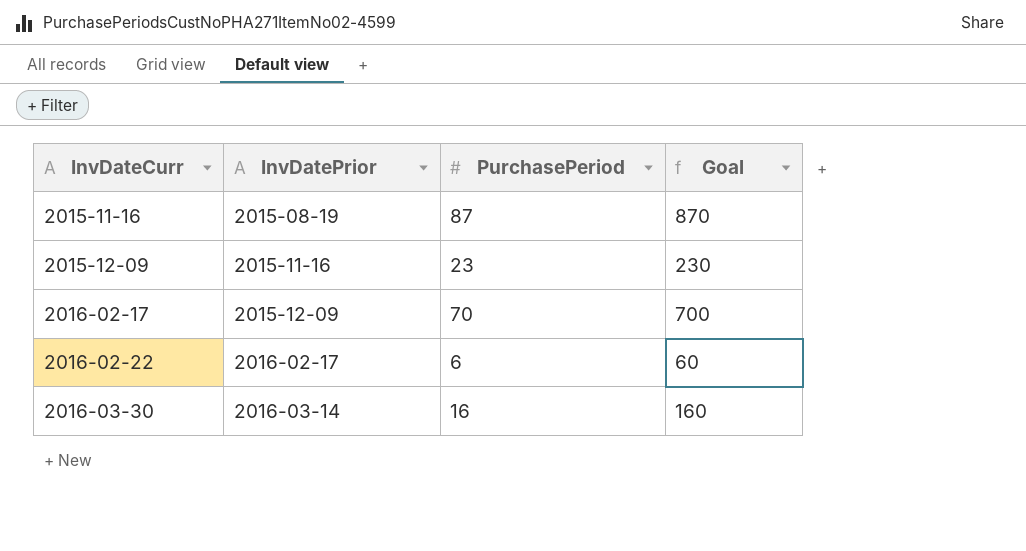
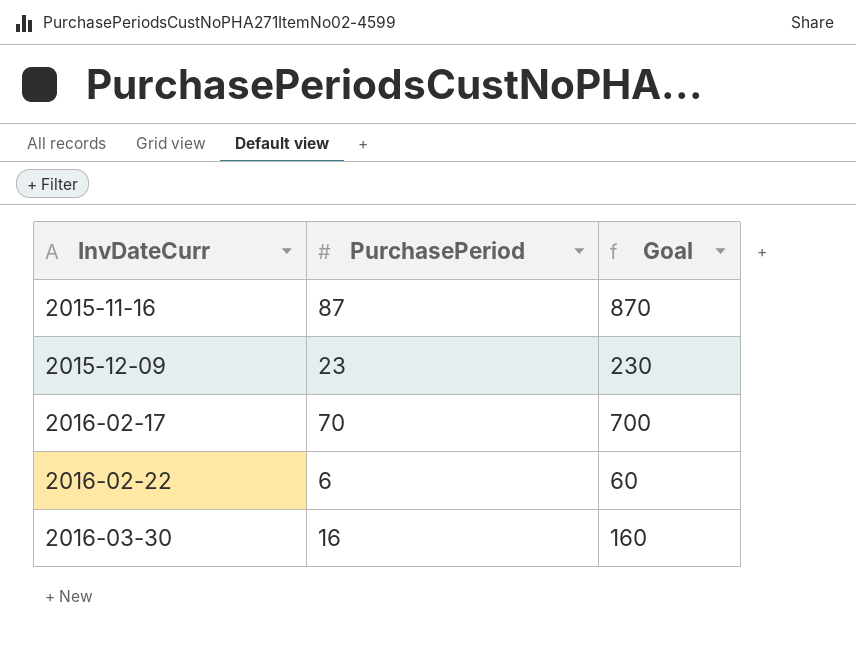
column InvDatePrior | position: 2 -> none

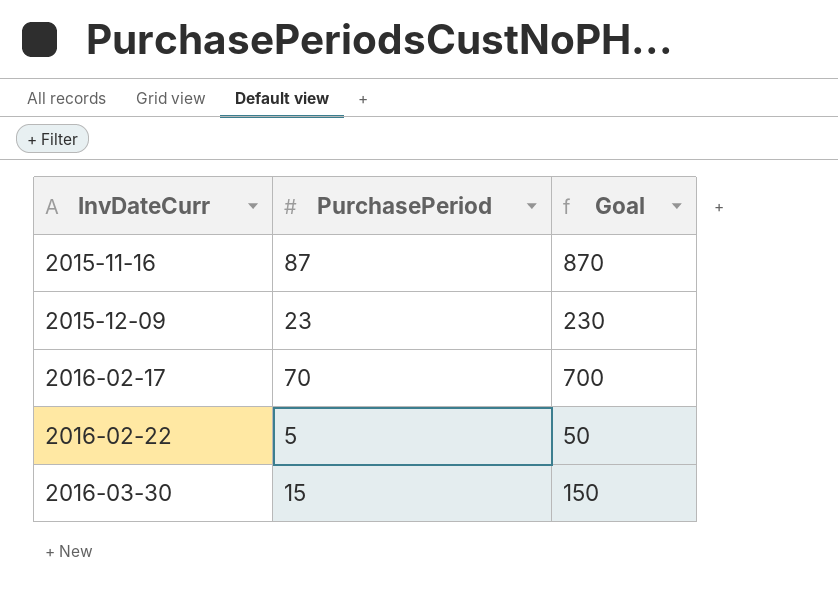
2016-02-22 | PurchasePeriod: 6 -> 5
2016-02-22 | Goal: 60 -> 50
2016-03-30 | PurchasePeriod: 16 -> 15
2016-03-30 | Goal: 160 -> 150

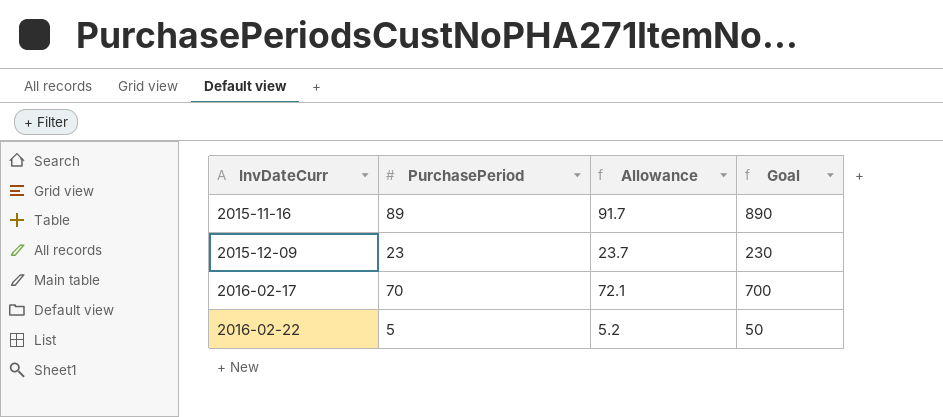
column Allowance | formula: none -> [PurchasePeriod] * 1.03
row 2016-03-30: 15 | 150 -> none
2015-11-16 | PurchasePeriod: 87 -> 89
2015-11-16 | Goal: 870 -> 890

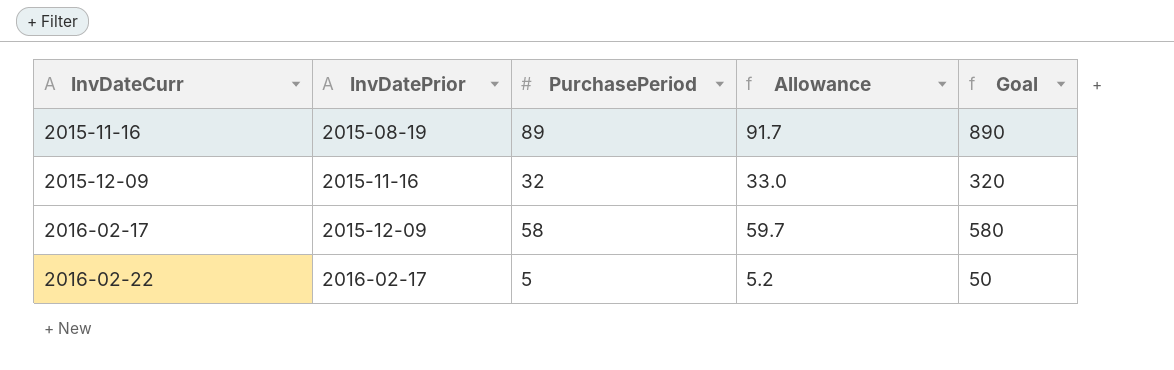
column InvDatePrior | position: none -> 2
2015-12-09 | PurchasePeriod: 23 -> 32
2015-12-09 | Allowance: 23.7 -> 33.0
2015-12-09 | Goal: 230 -> 320
2016-02-17 | PurchasePeriod: 70 -> 58
2016-02-17 | Allowance: 72.1 -> 59.7
2016-02-17 | Goal: 700 -> 580

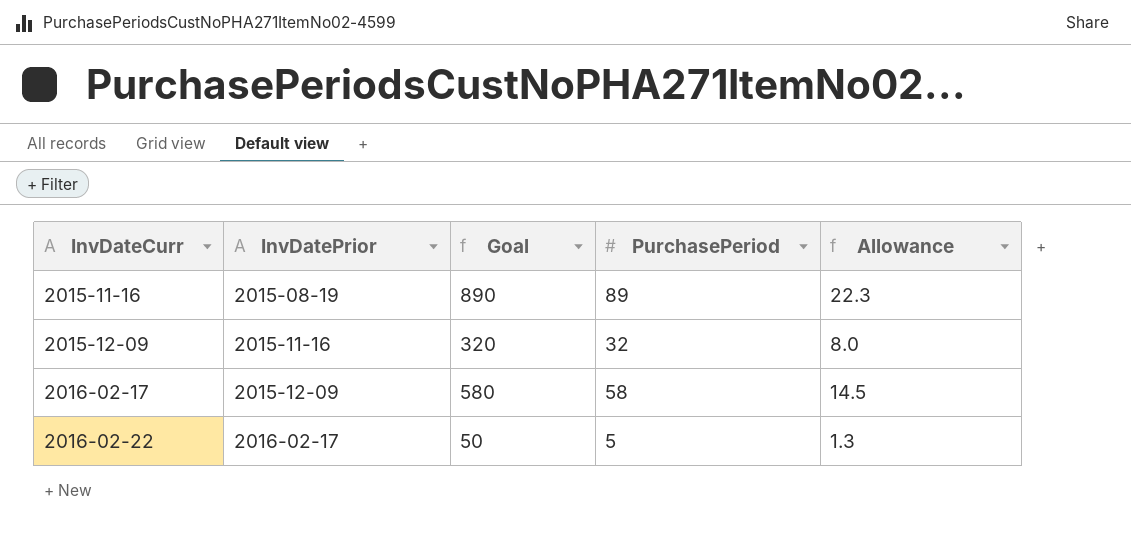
column Goal | position: 5 -> 3
column Allowance | formula: [PurchasePeriod] * 1.03 -> [PurchasePeriod] * 0.25

